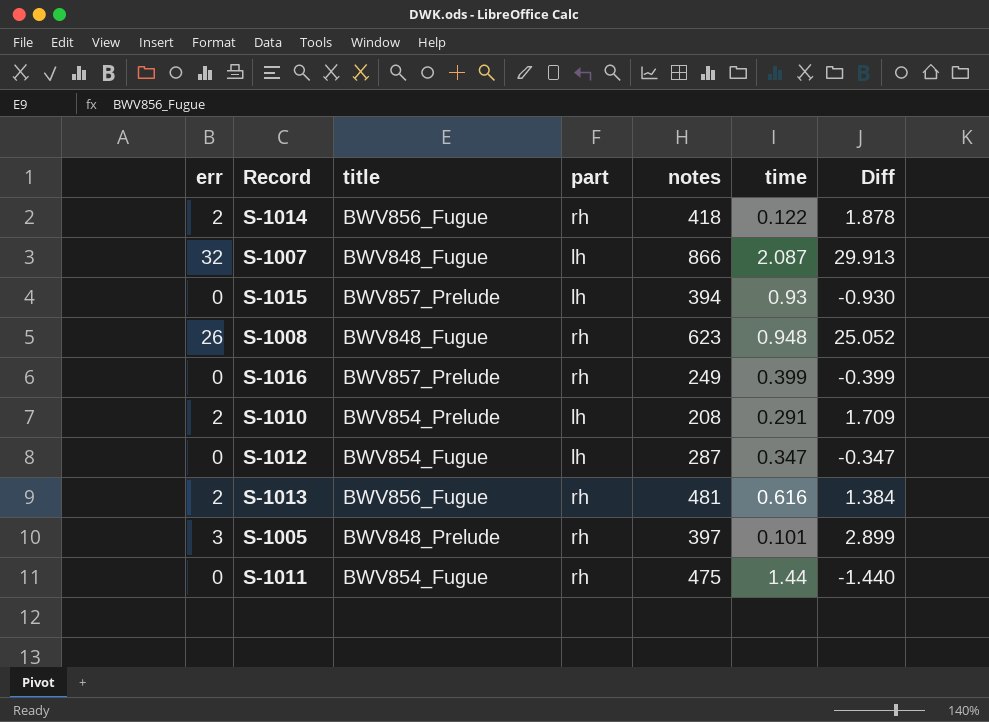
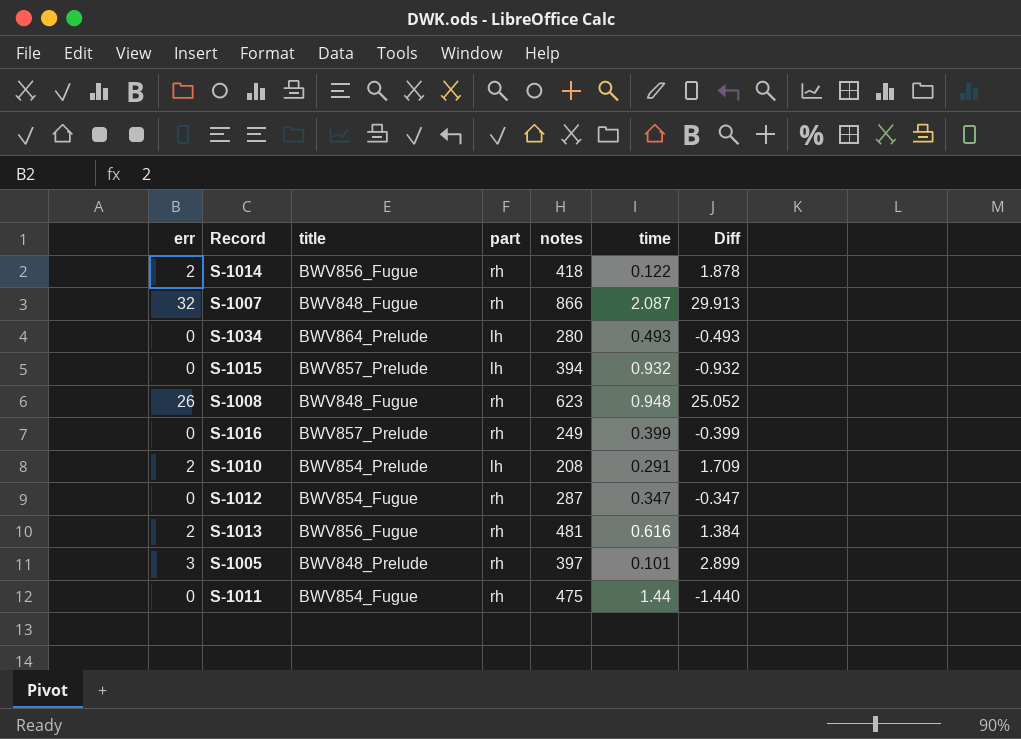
S-1007 | part: lh -> rh
row S-1034: none -> 0 | BWV864_Prelude | lh | 280 | 0.493 | -0.493
S-1015 | time: 0.93 -> 0.932
S-1015 | Diff: -0.930 -> -0.932
S-1012 | part: lh -> rh

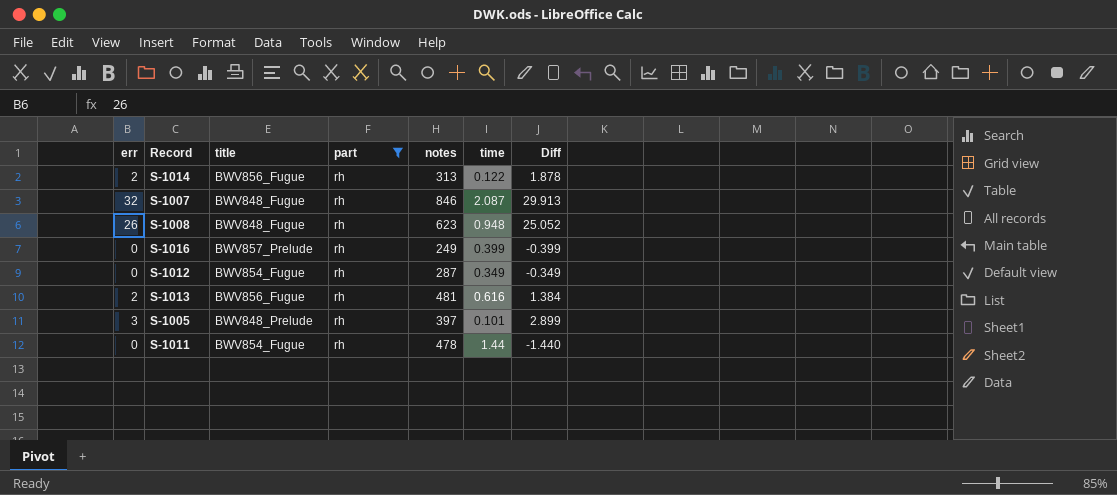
filter: none -> part = rh
S-1014 | notes: 418 -> 313
S-1007 | notes: 866 -> 846
S-1012 | time: 0.347 -> 0.349
S-1012 | Diff: -0.347 -> -0.349
S-1011 | notes: 475 -> 478

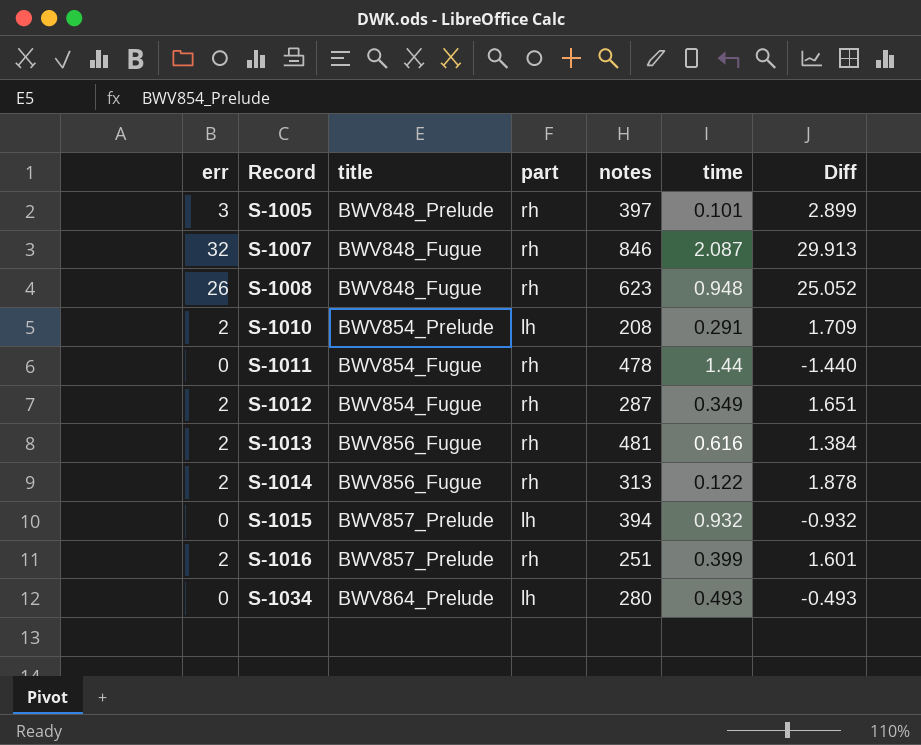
filter: part = rh -> none
row order: none -> Record ascending
S-1012 | err: 0 -> 2
S-1012 | Diff: -0.349 -> 1.651
S-1016 | err: 0 -> 2
S-1016 | notes: 249 -> 251
S-1016 | Diff: -0.399 -> 1.601

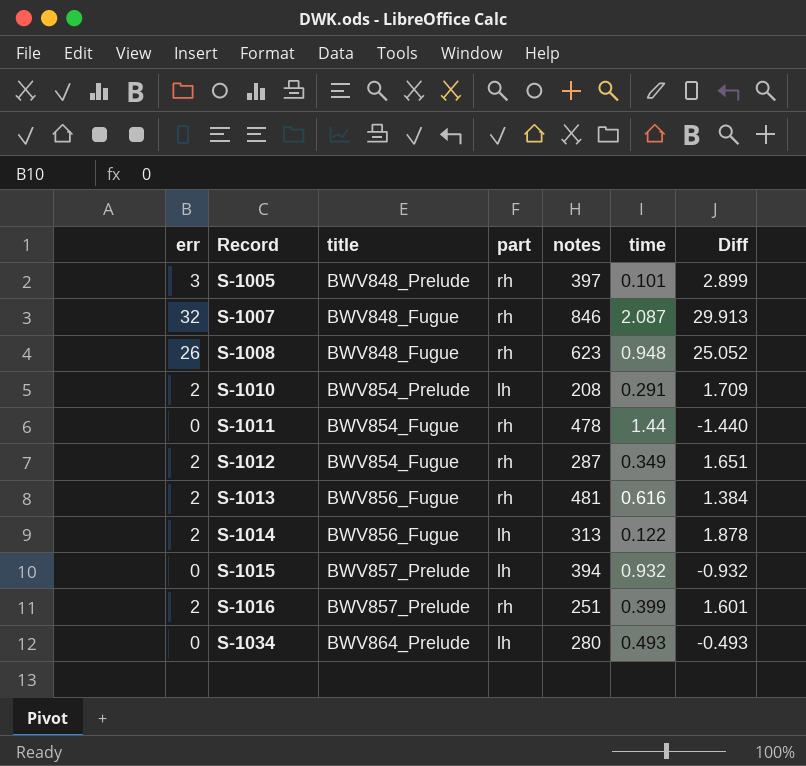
S-1014 | part: rh -> lh

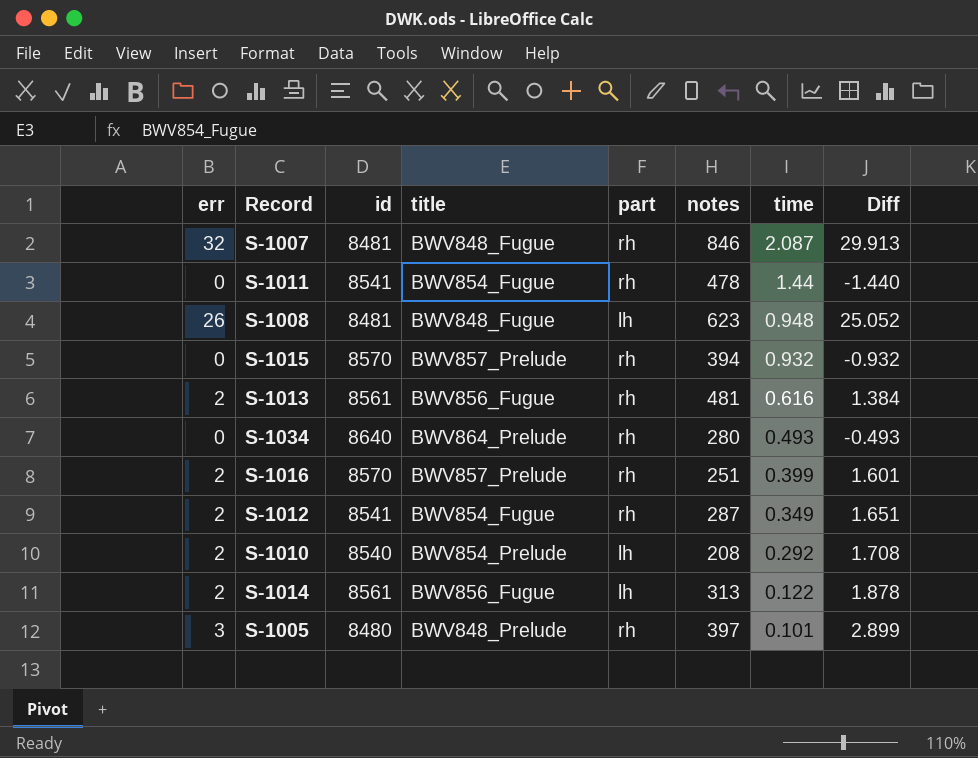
row order: Record ascending -> time descending
column id | position: none -> 3
S-1008 | part: rh -> lh
S-1015 | part: lh -> rh
S-1034 | part: lh -> rh
S-1010 | time: 0.291 -> 0.292
S-1010 | Diff: 1.709 -> 1.708

